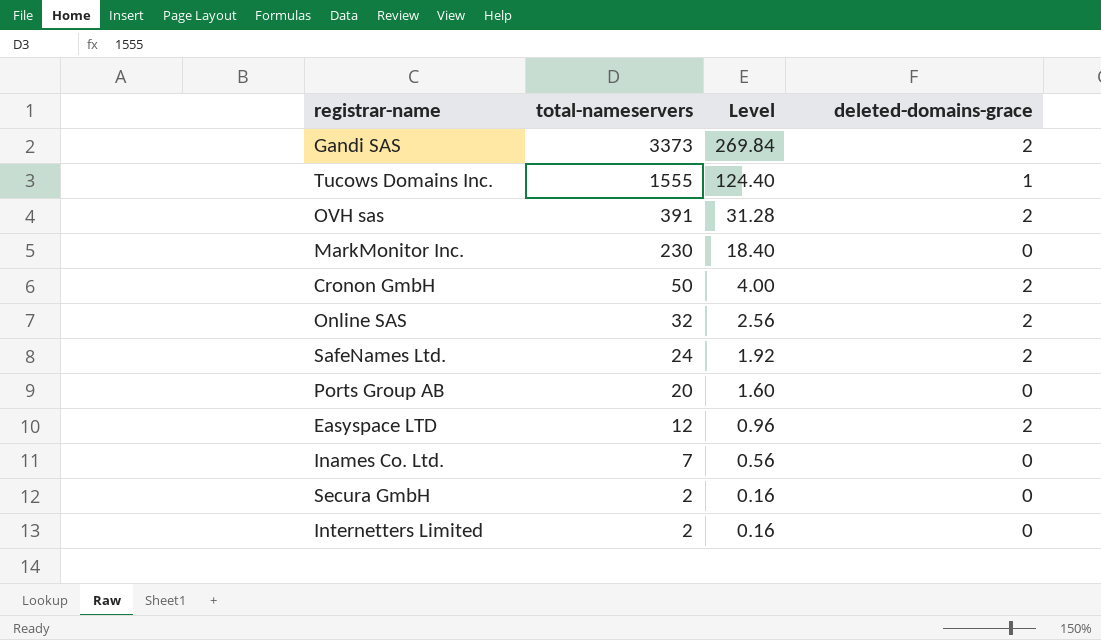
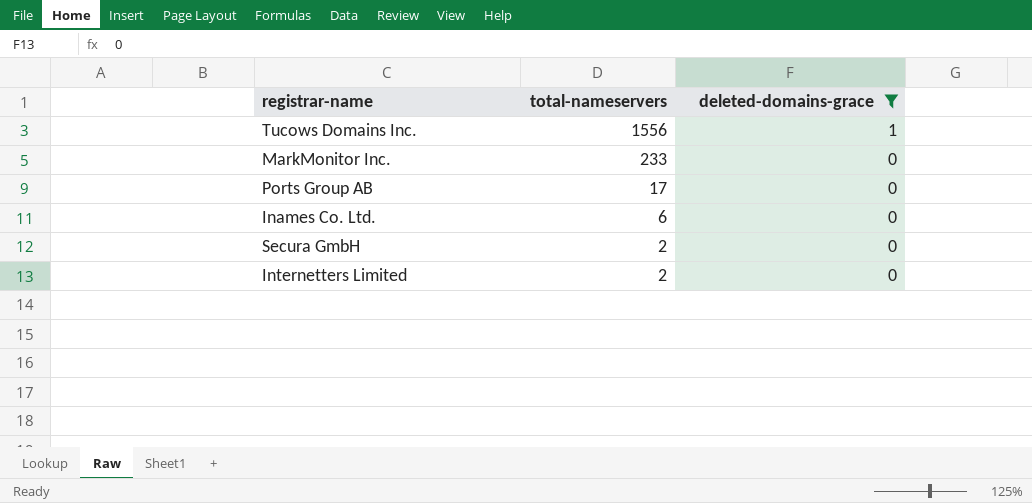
filter: none -> deleted-domains-grace != 2
column Level | formula: [total-nameservers] * 0.08 -> none
Tucows Domains Inc. | total-nameservers: 1555 -> 1556
MarkMonitor Inc. | total-nameservers: 230 -> 233
Ports Group AB | total-nameservers: 20 -> 17
Inames Co. Ltd. | total-nameservers: 7 -> 6

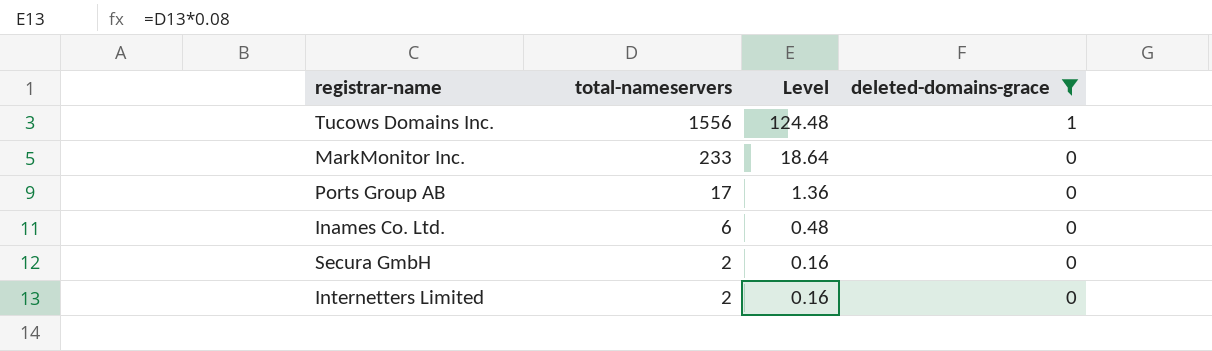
column Level | formula: none -> [total-nameservers] * 0.08

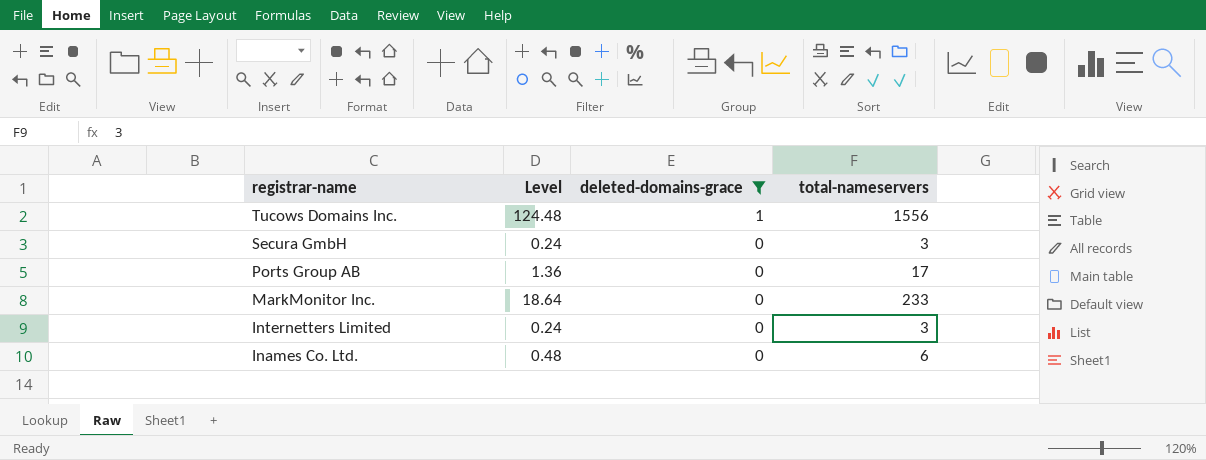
row order: total-nameservers descending -> registrar-name descending
column total-nameservers | position: 2 -> 4
Secura GmbH | Level: 0.16 -> 0.24
Secura GmbH | total-nameservers: 2 -> 3
Internetters Limited | Level: 0.16 -> 0.24
Internetters Limited | total-nameservers: 2 -> 3

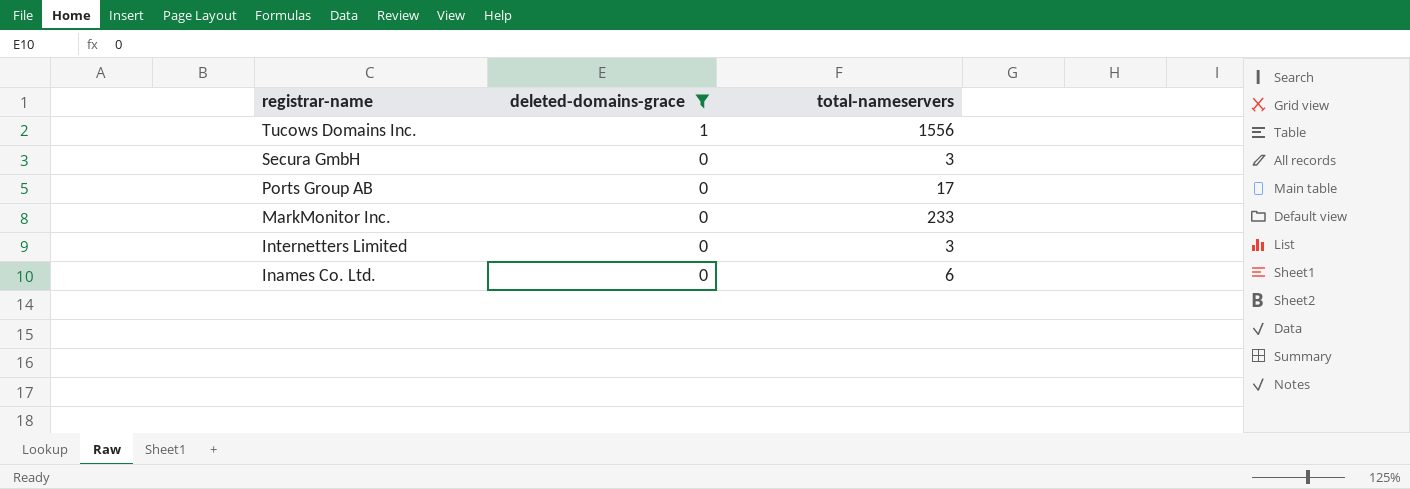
column Level | formula: [total-nameservers] * 0.08 -> none

